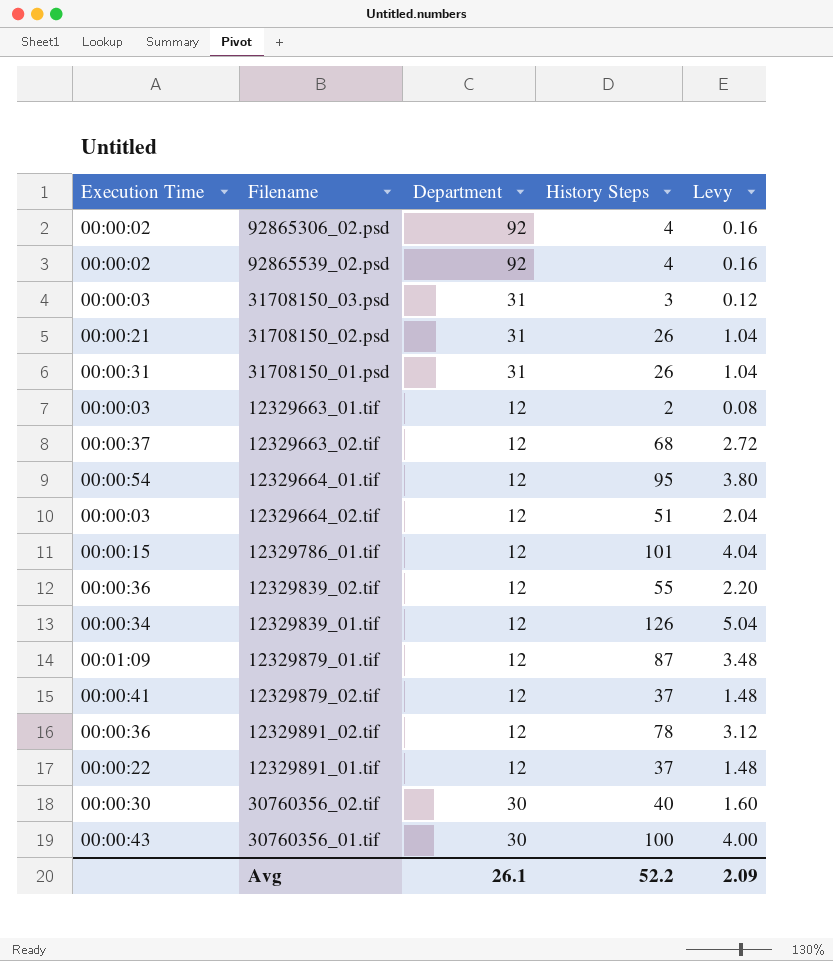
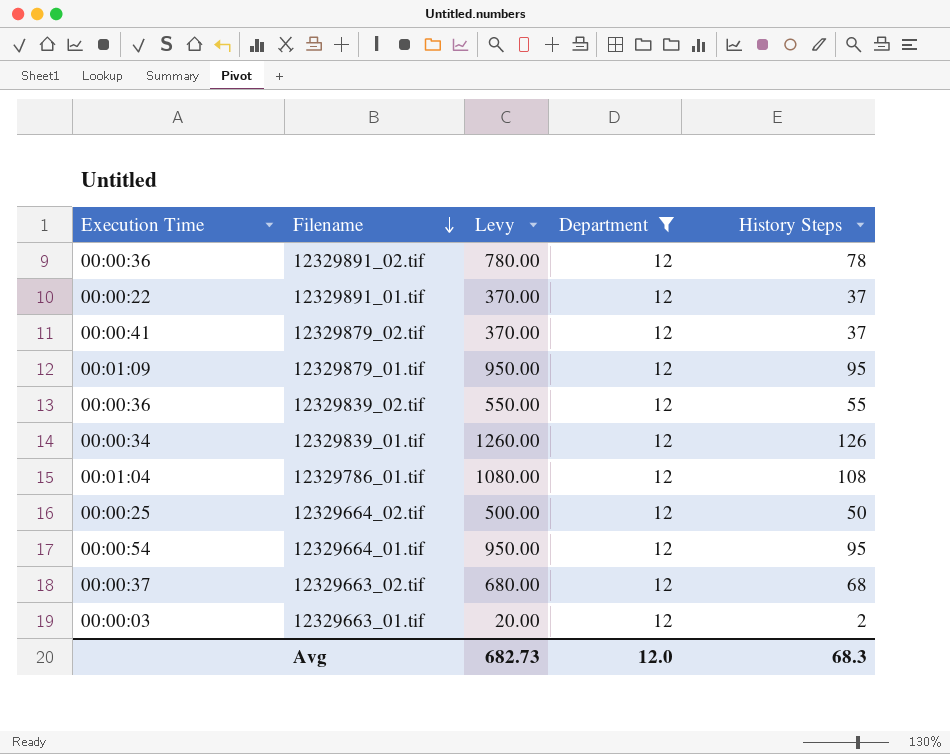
filter: none -> Department = 12
row order: none -> Filename descending
column Levy | formula: [History Steps] * 0.04 -> [History Steps] * 10
column Levy | position: 5 -> 3
12329879_01.tif | History Steps: 87 -> 95
12329786_01.tif | Execution Time: 00:00:15 -> 00:01:04
12329786_01.tif | History Steps: 101 -> 108
12329664_02.tif | Execution Time: 00:00:03 -> 00:00:25
12329664_02.tif | History Steps: 51 -> 50
Avg | Levy: 2.09 -> 682.73
Avg | Department: 26.1 -> 12.0
Avg | History Steps: 52.2 -> 68.3

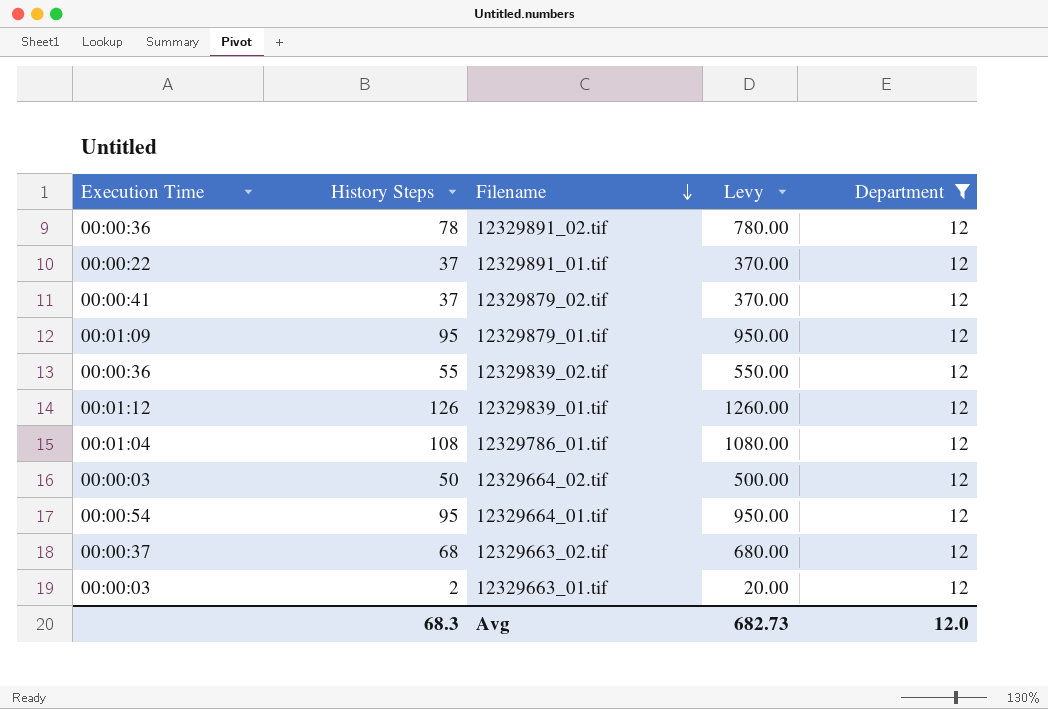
column History Steps | position: 5 -> 2
12329839_01.tif | Execution Time: 00:00:34 -> 00:01:12
12329664_02.tif | Execution Time: 00:00:25 -> 00:00:03

